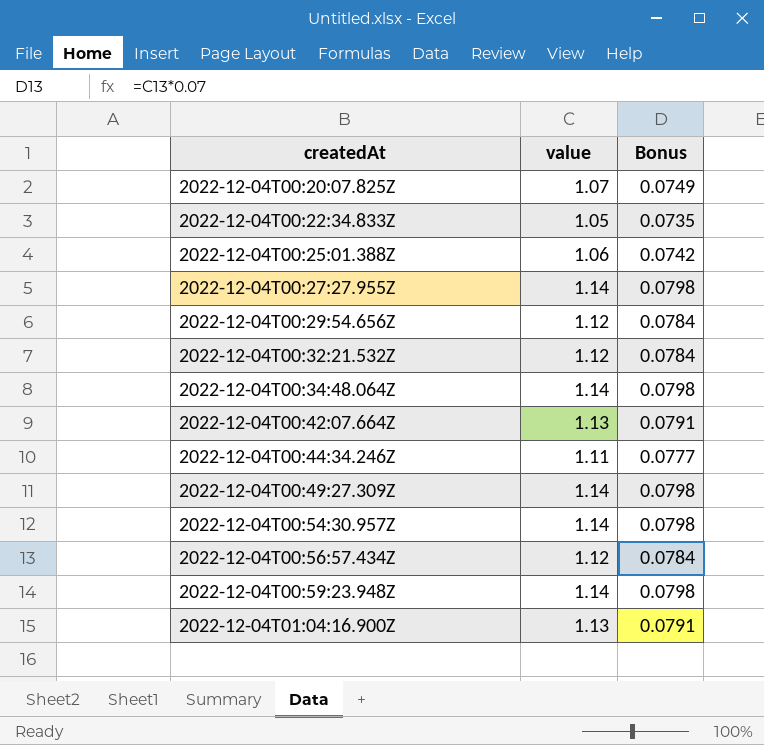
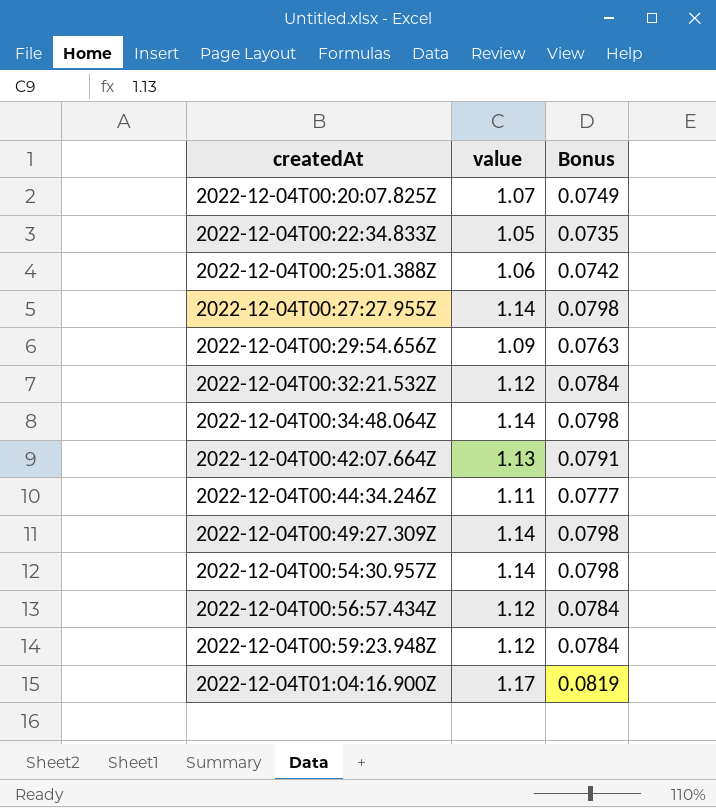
2022-12-04T00:29:54.656Z | value: 1.12 -> 1.09
2022-12-04T00:29:54.656Z | Bonus: 0.0784 -> 0.0763
2022-12-04T00:59:23.948Z | value: 1.14 -> 1.12
2022-12-04T00:59:23.948Z | Bonus: 0.0798 -> 0.0784
2022-12-04T01:04:16.900Z | value: 1.13 -> 1.17
2022-12-04T01:04:16.900Z | Bonus: 0.0791 -> 0.0819

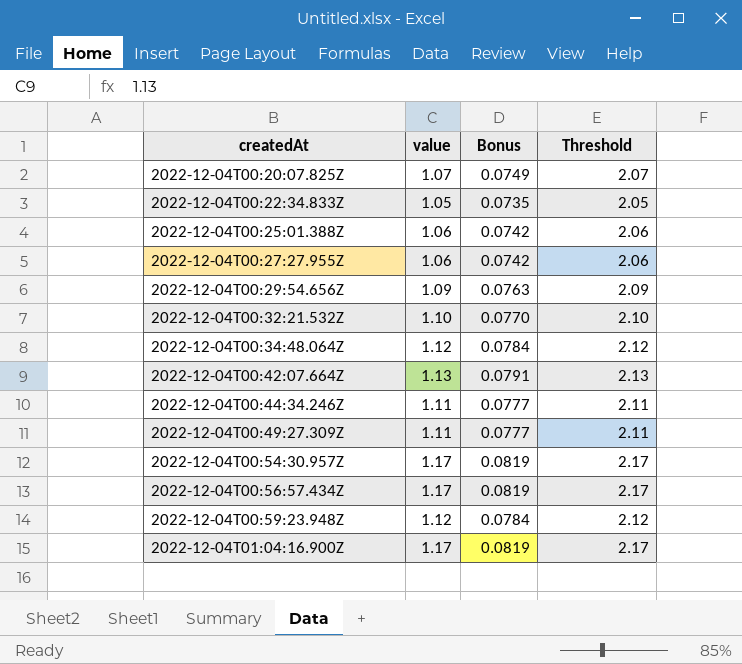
column Threshold | formula: none -> [value] + 1
2022-12-04T00:27:27.955Z | value: 1.14 -> 1.06
2022-12-04T00:27:27.955Z | Bonus: 0.0798 -> 0.0742
2022-12-04T00:32:21.532Z | value: 1.12 -> 1.10
2022-12-04T00:32:21.532Z | Bonus: 0.0784 -> 0.0770
2022-12-04T00:34:48.064Z | value: 1.14 -> 1.12
2022-12-04T00:34:48.064Z | Bonus: 0.0798 -> 0.0784
2022-12-04T00:49:27.309Z | value: 1.14 -> 1.11
2022-12-04T00:49:27.309Z | Bonus: 0.0798 -> 0.0777
2022-12-04T00:54:30.957Z | value: 1.14 -> 1.17
2022-12-04T00:54:30.957Z | Bonus: 0.0798 -> 0.0819
2022-12-04T00:56:57.434Z | value: 1.12 -> 1.17
2022-12-04T00:56:57.434Z | Bonus: 0.0784 -> 0.0819

